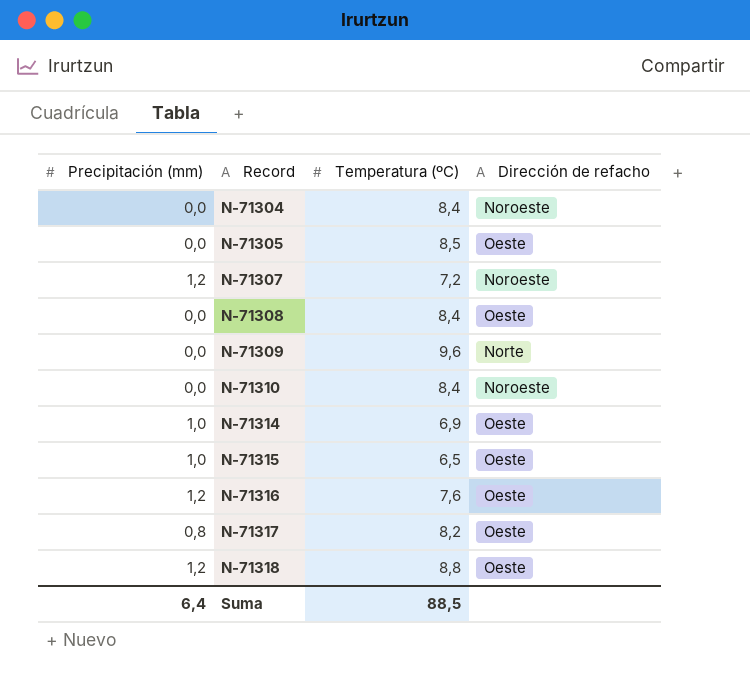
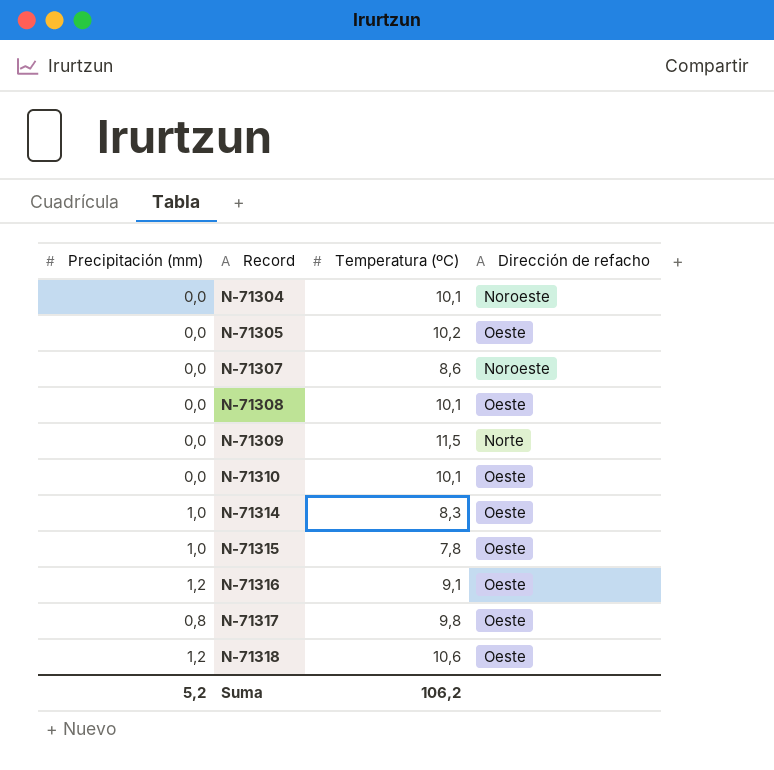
N-71304 | Temperatura (ºC): 8,4 -> 10,1
N-71305 | Temperatura (ºC): 8,5 -> 10,2
N-71307 | Precipitación (mm): 1,2 -> 0,0
N-71307 | Temperatura (ºC): 7,2 -> 8,6
N-71308 | Temperatura (ºC): 8,4 -> 10,1
N-71309 | Temperatura (ºC): 9,6 -> 11,5
N-71310 | Temperatura (ºC): 8,4 -> 10,1
N-71310 | Dirección de refacho: Noroeste -> Oeste
N-71314 | Temperatura (ºC): 6,9 -> 8,3
N-71315 | Temperatura (ºC): 6,5 -> 7,8
N-71316 | Temperatura (ºC): 7,6 -> 9,1
N-71317 | Temperatura (ºC): 8,2 -> 9,8
N-71318 | Temperatura (ºC): 8,8 -> 10,6
Suma | Precipitación (mm): 6,4 -> 5,2
Suma | Temperatura (ºC): 88,5 -> 106,2

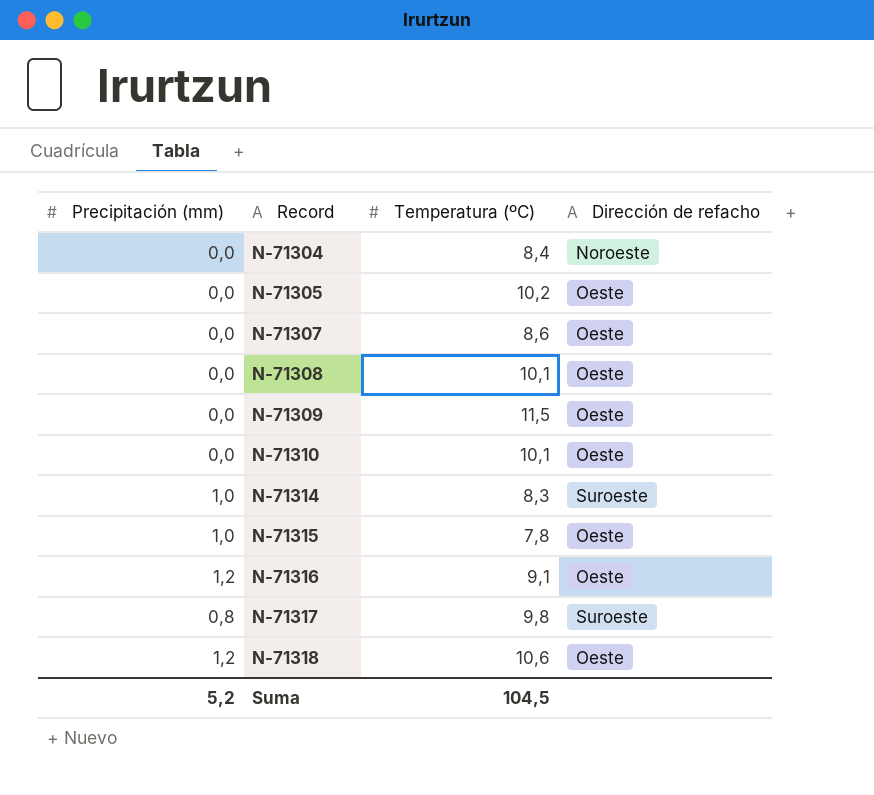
N-71304 | Temperatura (ºC): 10,1 -> 8,4
N-71307 | Dirección de refacho: Noroeste -> Oeste
N-71309 | Dirección de refacho: Norte -> Oeste
N-71314 | Dirección de refacho: Oeste -> Suroeste
N-71317 | Dirección de refacho: Oeste -> Suroeste
Suma | Temperatura (ºC): 106,2 -> 104,5

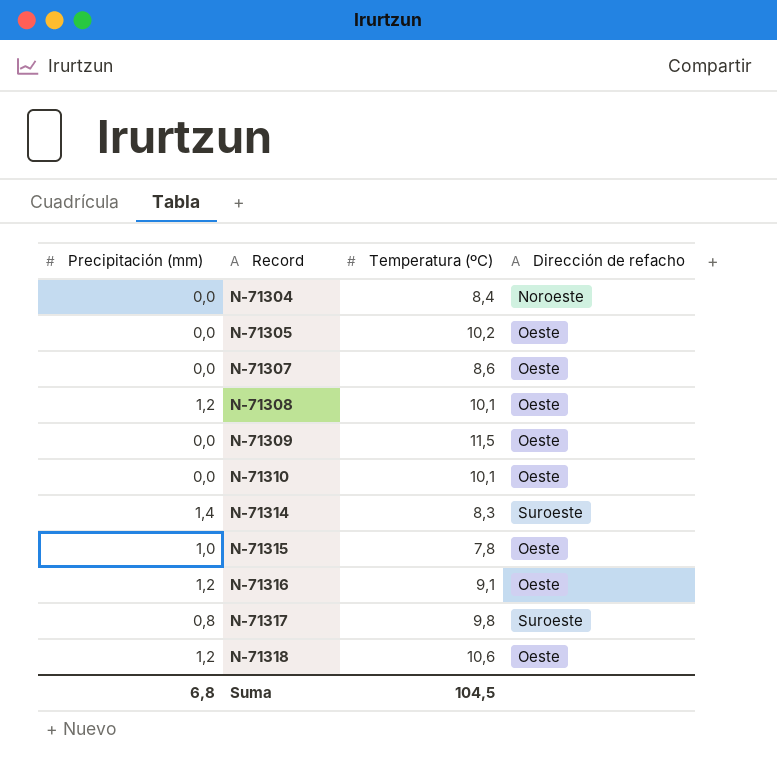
N-71308 | Precipitación (mm): 0,0 -> 1,2
N-71314 | Precipitación (mm): 1,0 -> 1,4
Suma | Precipitación (mm): 5,2 -> 6,8

